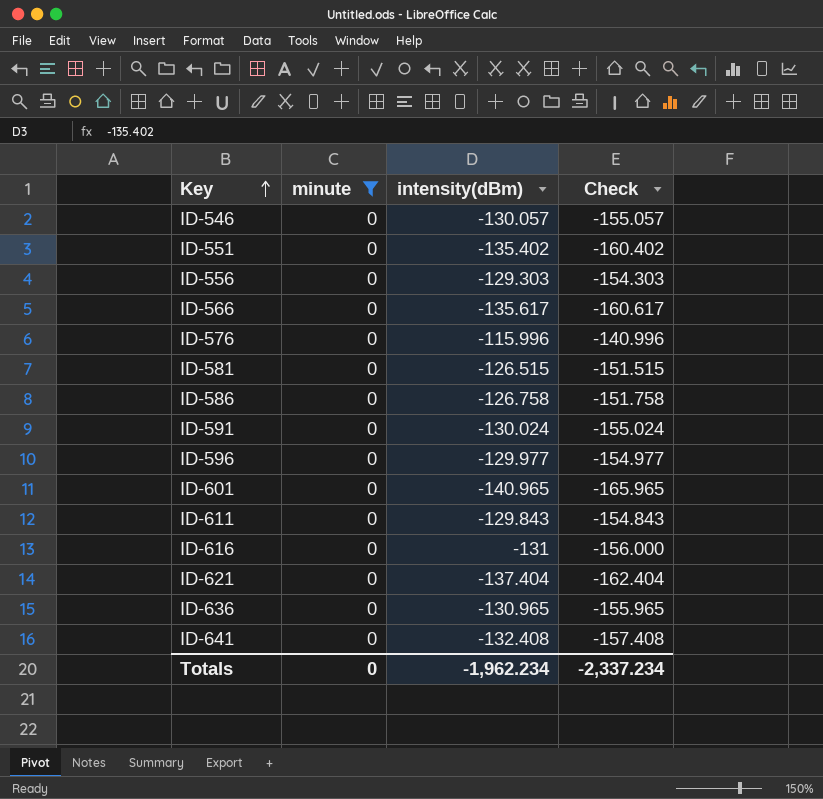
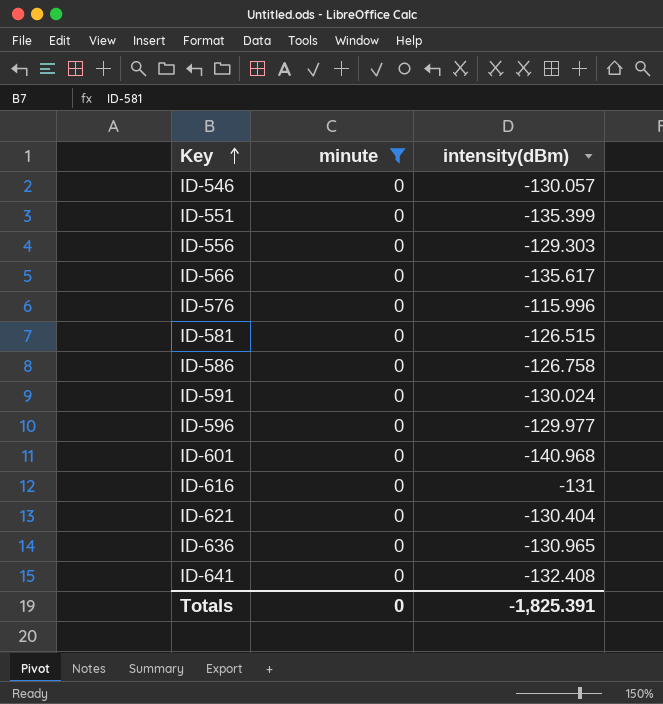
column Check | formula: [intensity(dBm)] - 25 -> none
row ID-611: 0 | -129.843 | -154.843 -> none
ID-551 | intensity(dBm): -135.402 -> -135.399
ID-601 | intensity(dBm): -140.965 -> -140.968
ID-621 | intensity(dBm): -137.404 -> -130.404
Totals | intensity(dBm): -1,962.234 -> -1,825.391

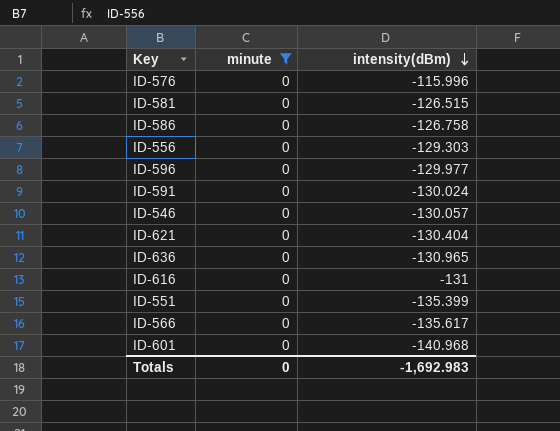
row order: Key ascending -> intensity(dBm) descending
row ID-641: 0 | -132.408 -> none
Totals | intensity(dBm): -1,825.391 -> -1,692.983

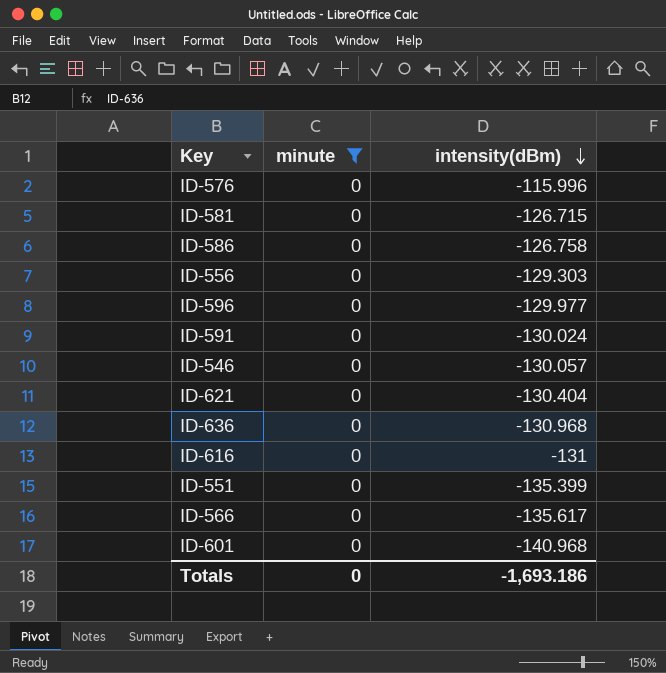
ID-581 | intensity(dBm): -126.515 -> -126.715
ID-636 | intensity(dBm): -130.965 -> -130.968
Totals | intensity(dBm): -1,692.983 -> -1,693.186

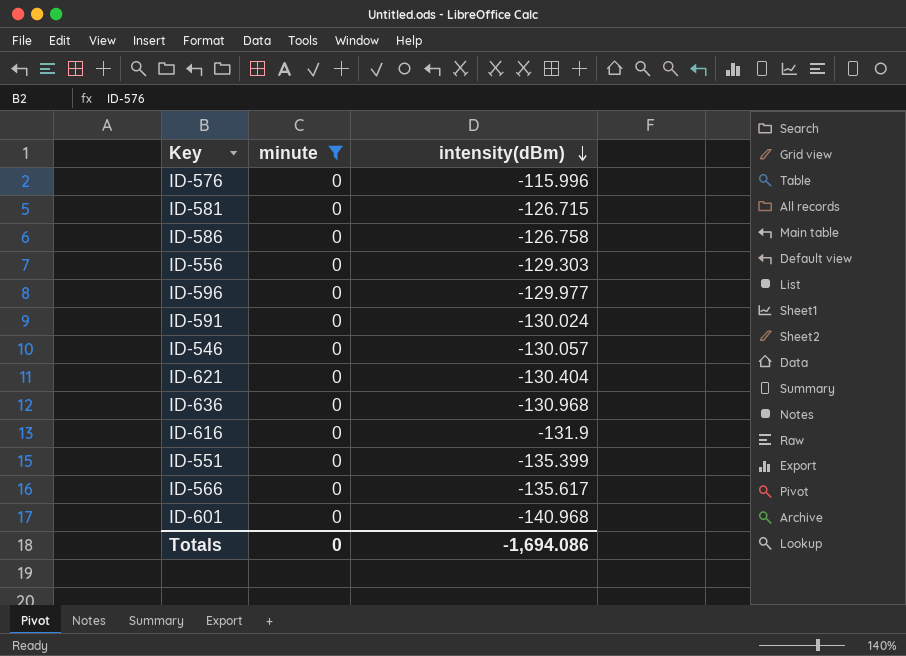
ID-616 | intensity(dBm): -131 -> -131.9
Totals | intensity(dBm): -1,693.186 -> -1,694.086

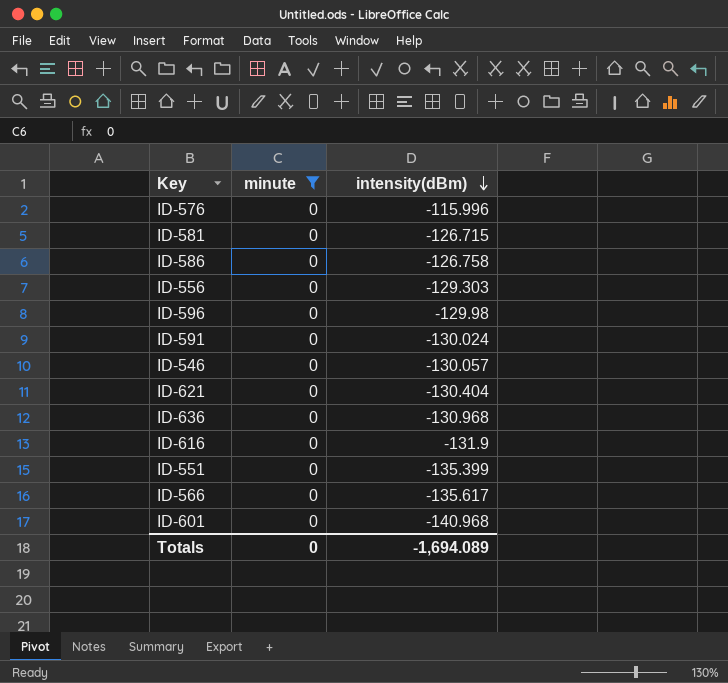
ID-596 | intensity(dBm): -129.977 -> -129.98
Totals | intensity(dBm): -1,694.086 -> -1,694.089

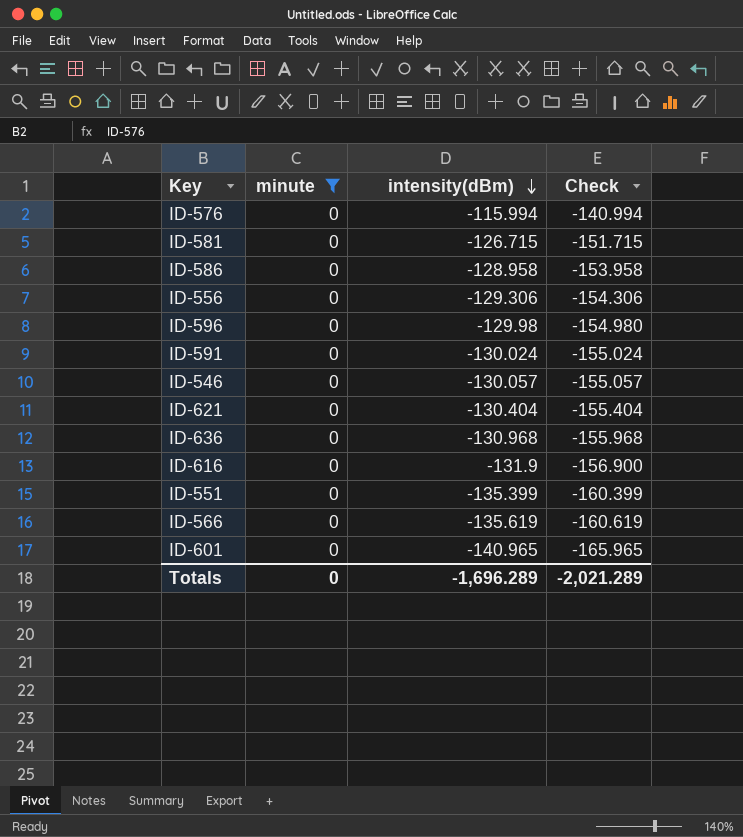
column Check | formula: none -> [intensity(dBm)] - 25
ID-576 | intensity(dBm): -115.996 -> -115.994
ID-586 | intensity(dBm): -126.758 -> -128.958
ID-556 | intensity(dBm): -129.303 -> -129.306
ID-566 | intensity(dBm): -135.617 -> -135.619
ID-601 | intensity(dBm): -140.968 -> -140.965
Totals | intensity(dBm): -1,694.089 -> -1,696.289

